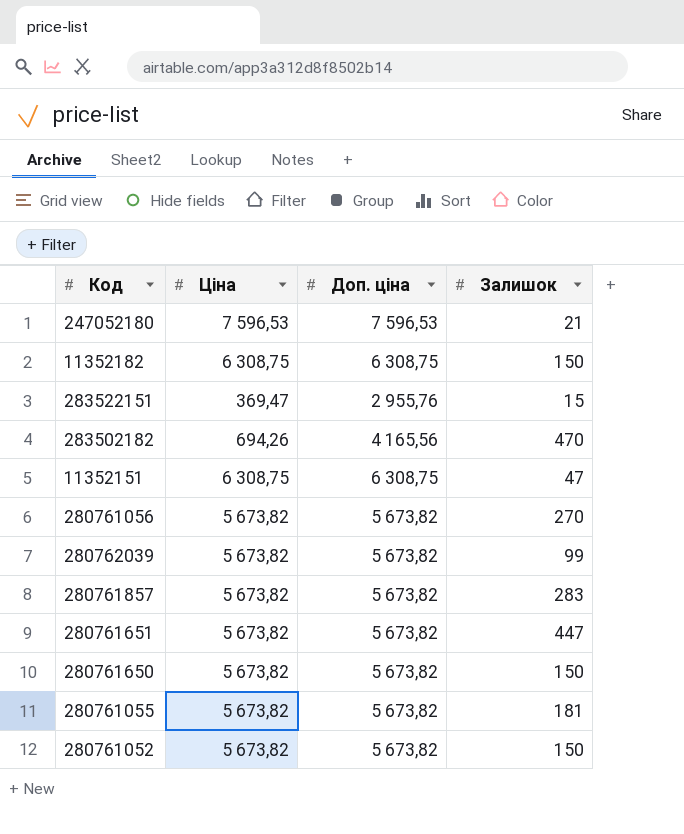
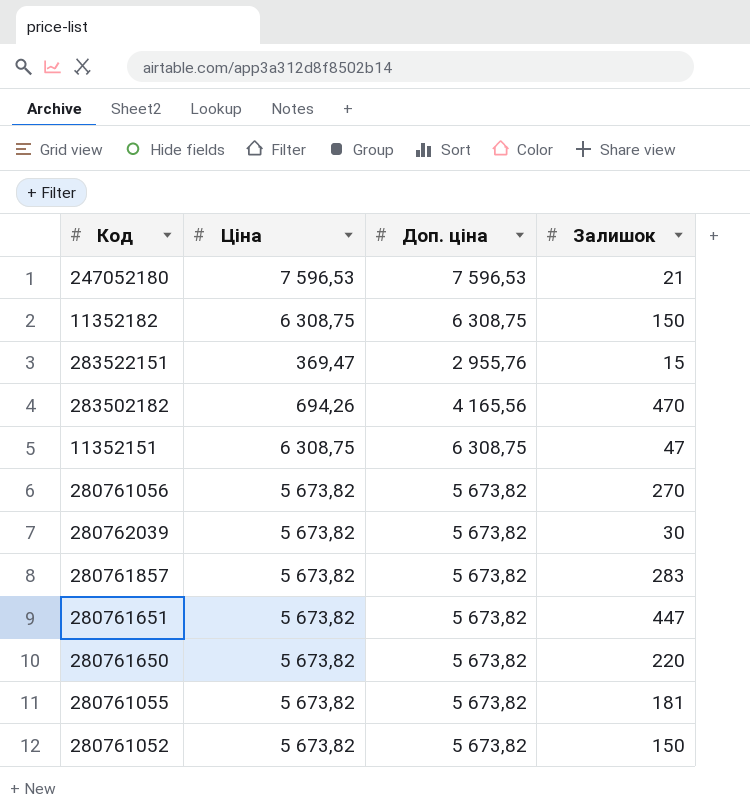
280762039 | Залишок: 99 -> 30
280761650 | Залишок: 150 -> 220

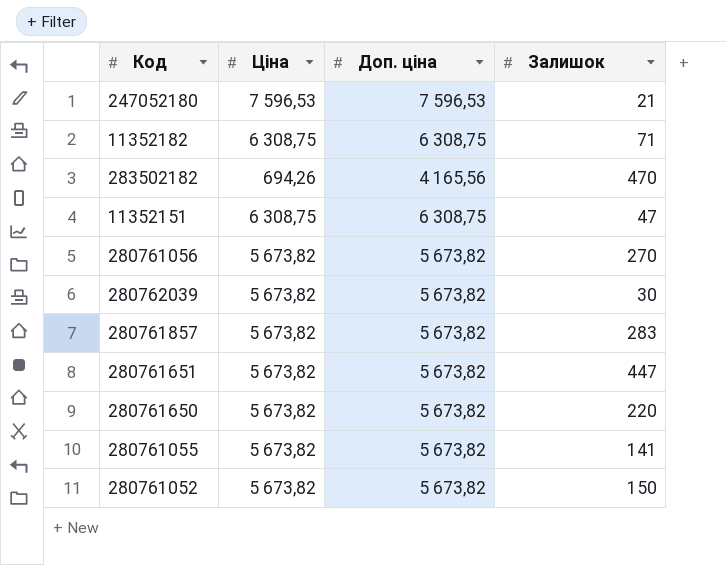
row 283522151: 369,47 | 2 955,76 | 15 -> none
11352182 | Залишок: 150 -> 71
280761055 | Залишок: 181 -> 141

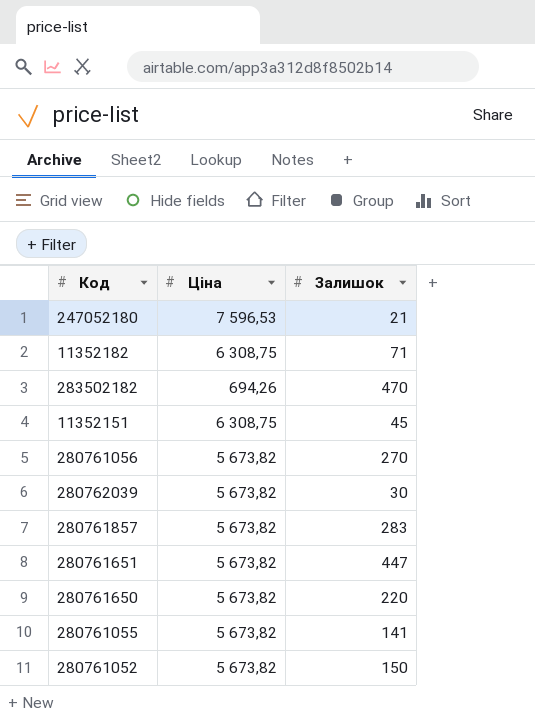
column Доп. ціна | position: 3 -> none
11352151 | Залишок: 47 -> 45

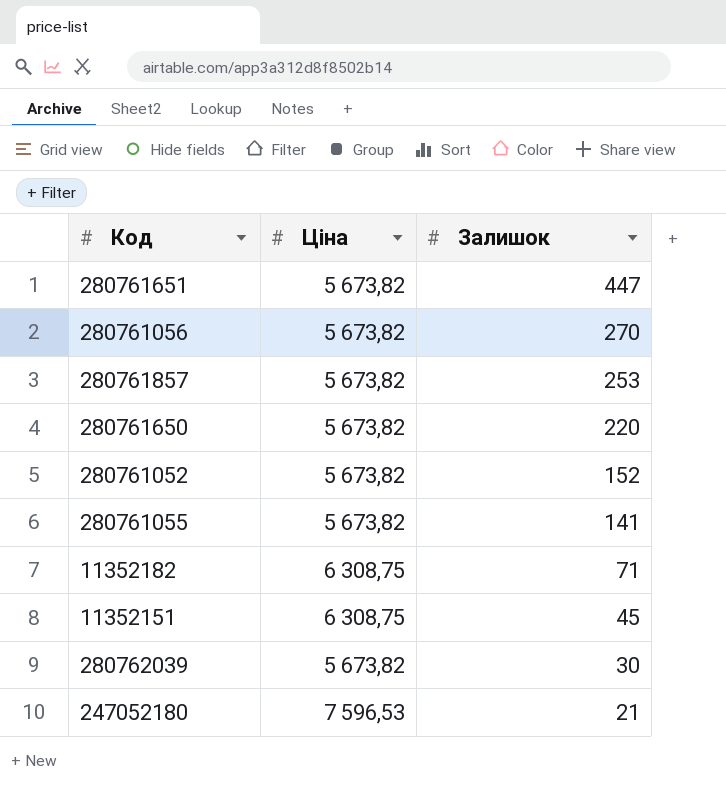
row order: none -> Залишок descending
row 283502182: 694,26 | 470 -> none
280761857 | Залишок: 283 -> 253
280761052 | Залишок: 150 -> 152

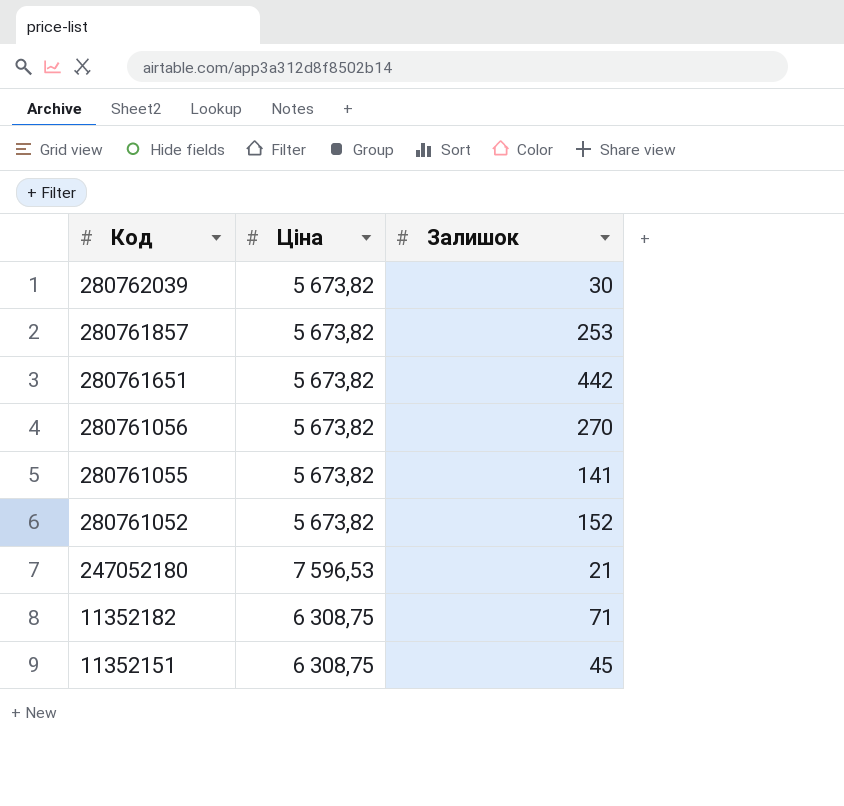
row order: Залишок descending -> Код descending
row 280761650: 5 673,82 | 220 -> none
280761651 | Залишок: 447 -> 442

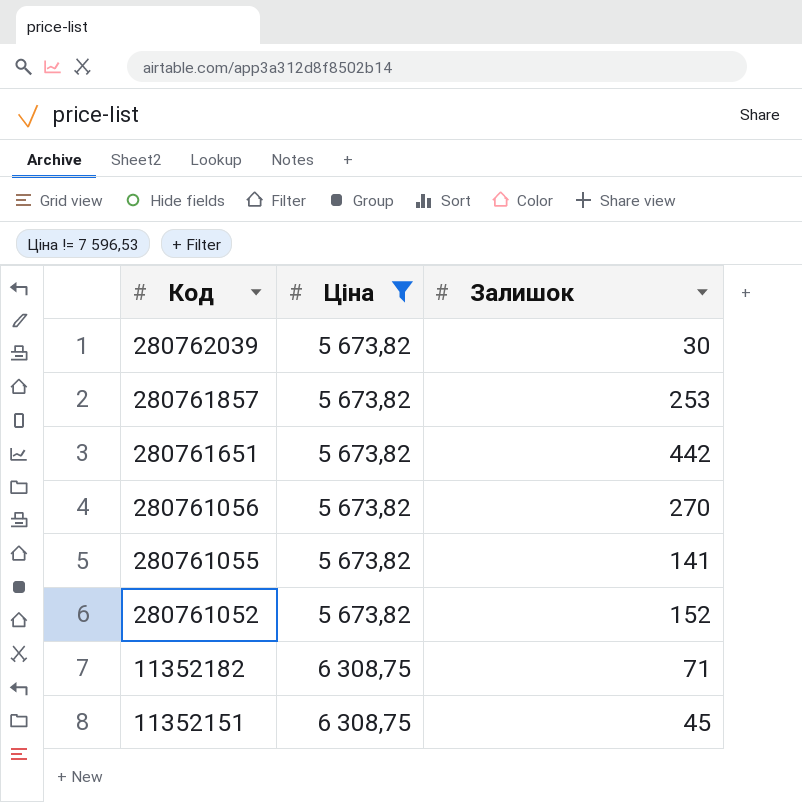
filter: none -> Ціна != 7 596,53

